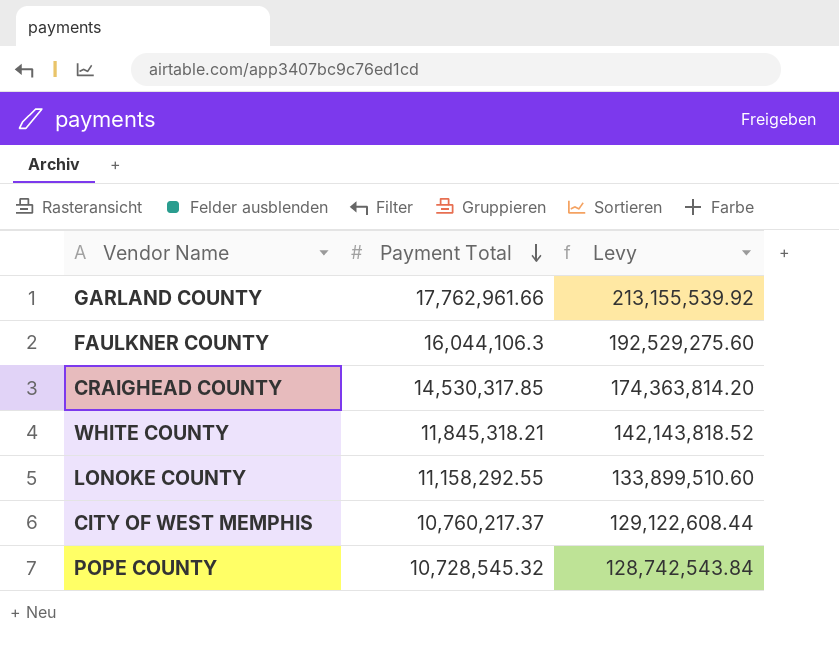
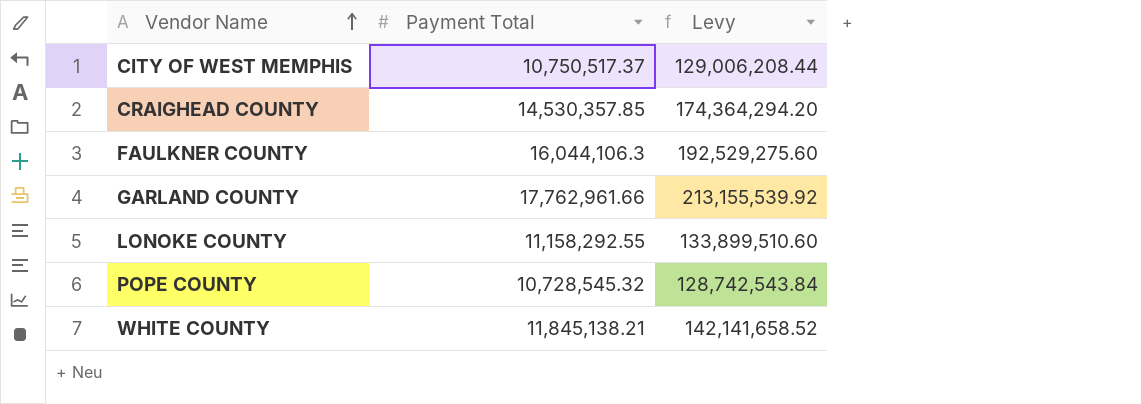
row order: Payment Total descending -> Vendor Name ascending
CITY OF WEST MEMPHIS | Payment Total: 10,760,217.37 -> 10,750,517.37
CITY OF WEST MEMPHIS | Levy: 129,122,608.44 -> 129,006,208.44
CRAIGHEAD COUNTY | Payment Total: 14,530,317.85 -> 14,530,357.85
CRAIGHEAD COUNTY | Levy: 174,363,814.20 -> 174,364,294.20
WHITE COUNTY | Payment Total: 11,845,318.21 -> 11,845,138.21
WHITE COUNTY | Levy: 142,143,818.52 -> 142,141,658.52

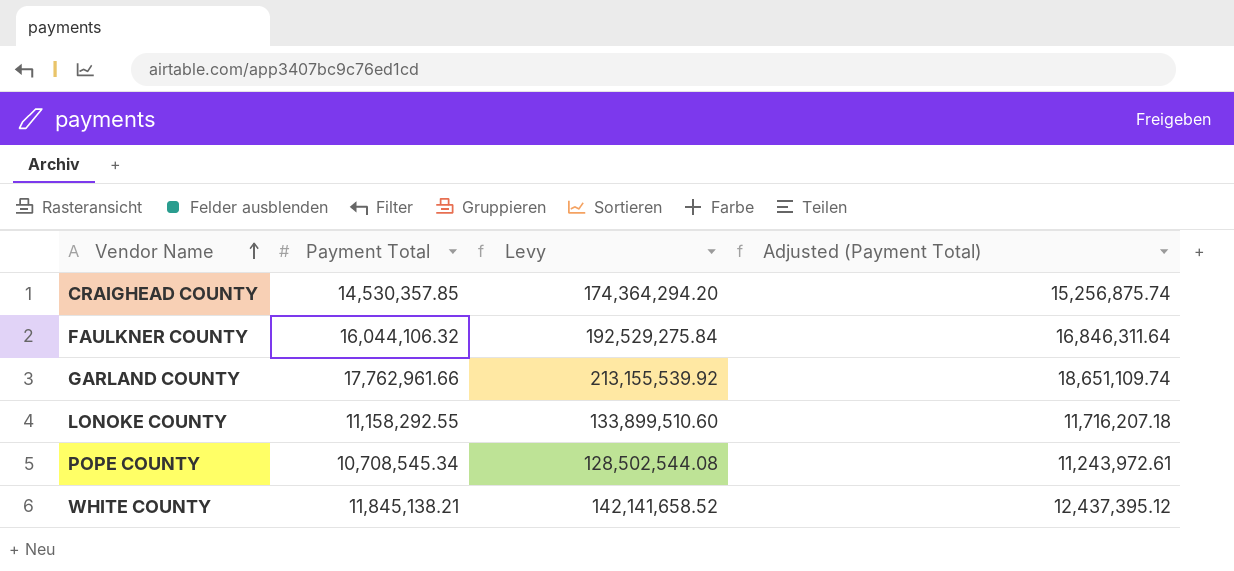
column Adjusted (Payment Total) | formula: none -> [Payment Total] * 1.05
row CITY OF WEST MEMPHIS: 10,750,517.37 | 129,006,208.44 -> none
FAULKNER COUNTY | Payment Total: 16,044,106.3 -> 16,044,106.32
FAULKNER COUNTY | Levy: 192,529,275.60 -> 192,529,275.84
POPE COUNTY | Payment Total: 10,728,545.32 -> 10,708,545.34
POPE COUNTY | Levy: 128,742,543.84 -> 128,502,544.08

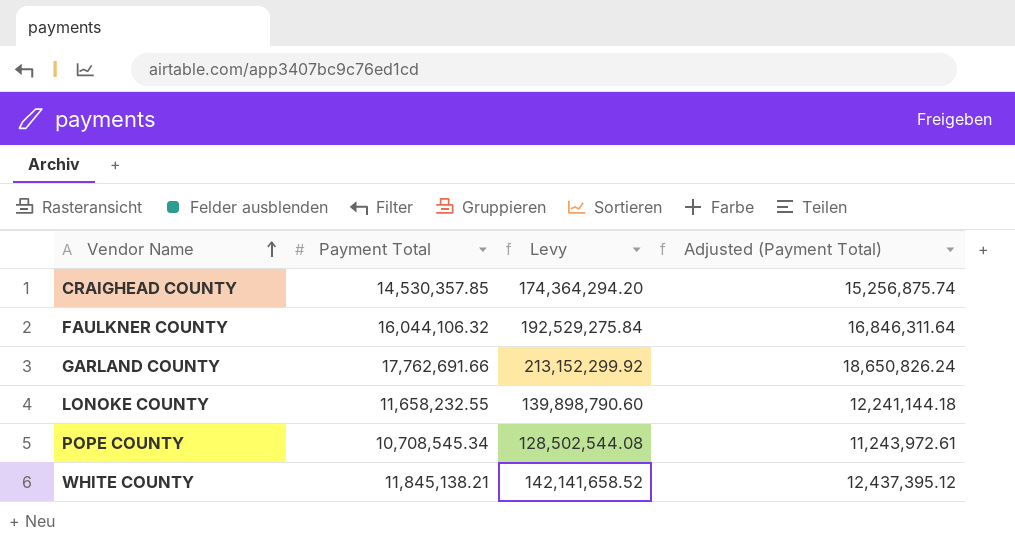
GARLAND COUNTY | Payment Total: 17,762,961.66 -> 17,762,691.66
GARLAND COUNTY | Levy: 213,155,539.92 -> 213,152,299.92
GARLAND COUNTY | Adjusted (Payment Total): 18,651,109.74 -> 18,650,826.24
LONOKE COUNTY | Payment Total: 11,158,292.55 -> 11,658,232.55
LONOKE COUNTY | Levy: 133,899,510.60 -> 139,898,790.60
LONOKE COUNTY | Adjusted (Payment Total): 11,716,207.18 -> 12,241,144.18

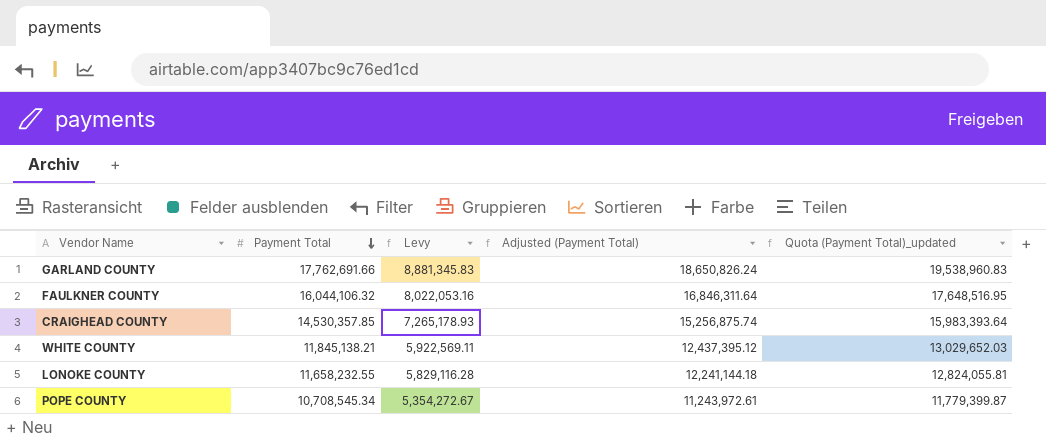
row order: Vendor Name ascending -> Payment Total descending
column Levy | formula: [Payment Total] * 12 -> [Payment Total] * 0.5
column Quota (Payment Total)_updated | formula: none -> [Payment Total] * 1.1

